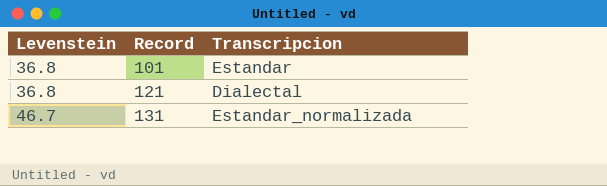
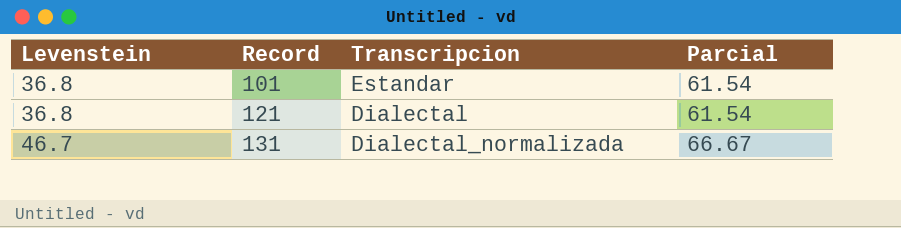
column Parcial | position: none -> 4
131 | Transcripcion: Estandar_normalizada -> Dialectal_normalizada

